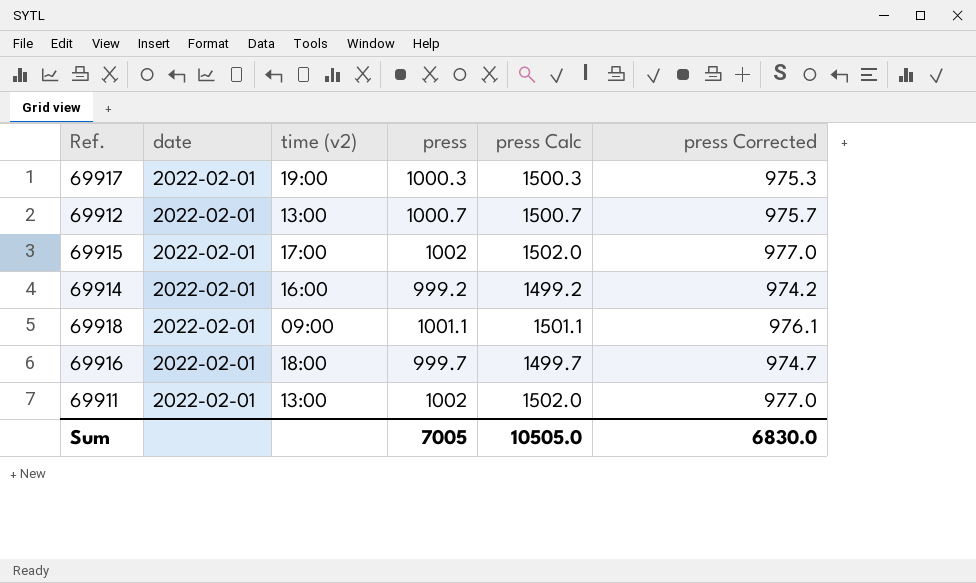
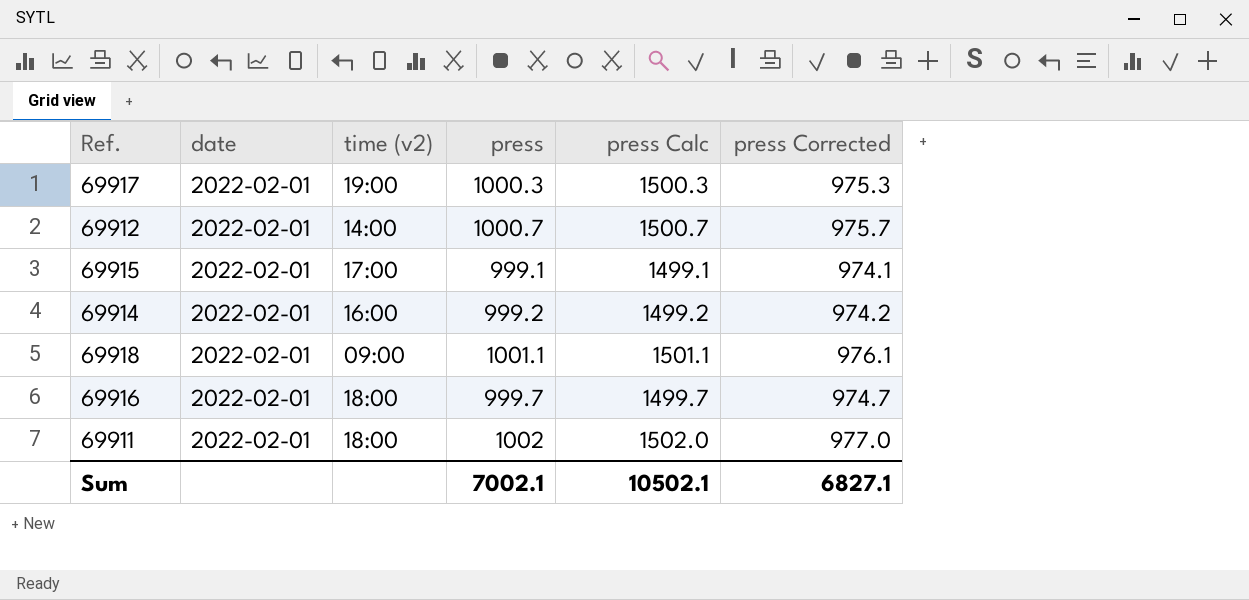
69912 | time (v2): 13:00 -> 14:00
69915 | press: 1002 -> 999.1
69915 | press Calc: 1502.0 -> 1499.1
69915 | press Corrected: 977.0 -> 974.1
69911 | time (v2): 13:00 -> 18:00
Sum | press: 7005 -> 7002.1
Sum | press Calc: 10505.0 -> 10502.1
Sum | press Corrected: 6830.0 -> 6827.1

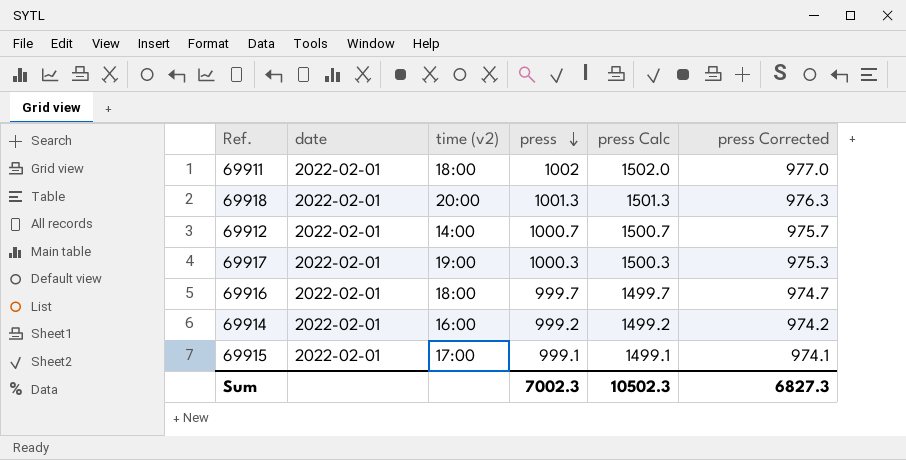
row order: none -> press descending
69918 | time (v2): 09:00 -> 20:00
69918 | press: 1001.1 -> 1001.3
69918 | press Calc: 1501.1 -> 1501.3
69918 | press Corrected: 976.1 -> 976.3
Sum | press: 7002.1 -> 7002.3
Sum | press Calc: 10502.1 -> 10502.3
Sum | press Corrected: 6827.1 -> 6827.3

